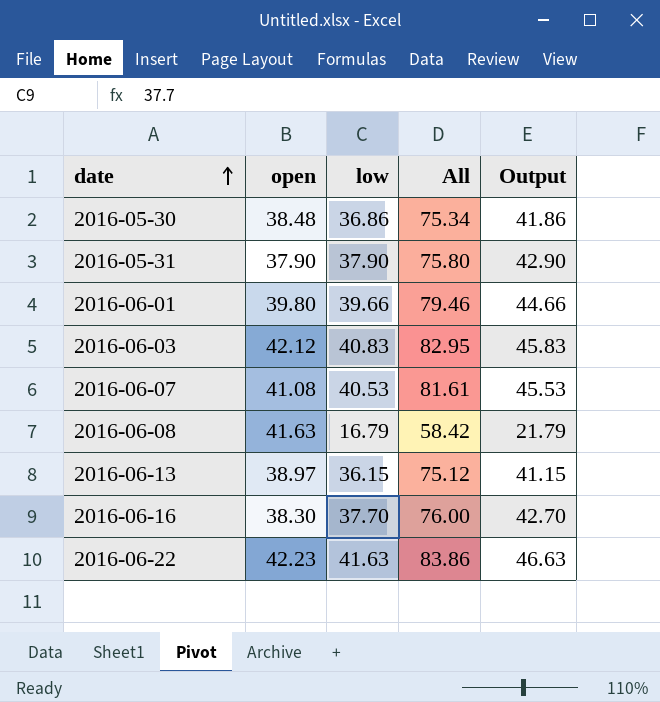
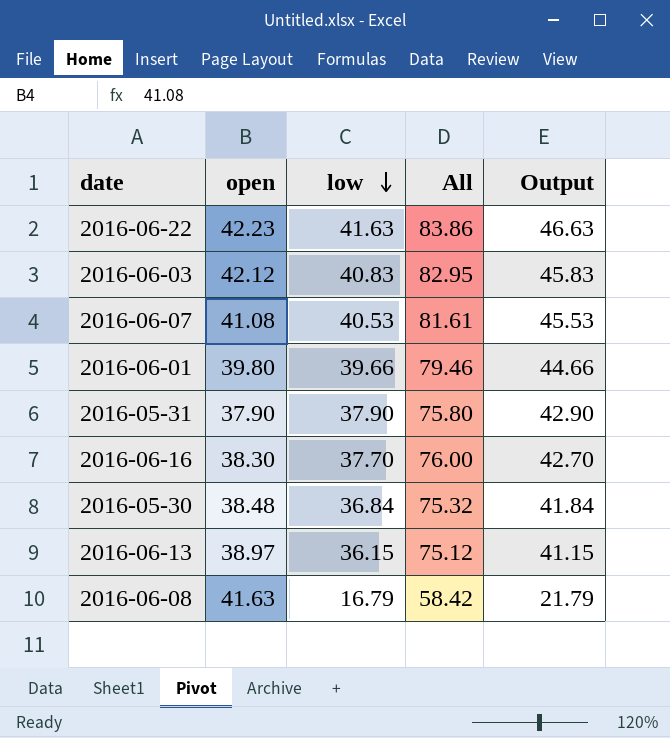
row order: date ascending -> low descending
2016-05-30 | low: 36.86 -> 36.84
2016-05-30 | All: 75.34 -> 75.32
2016-05-30 | Output: 41.86 -> 41.84

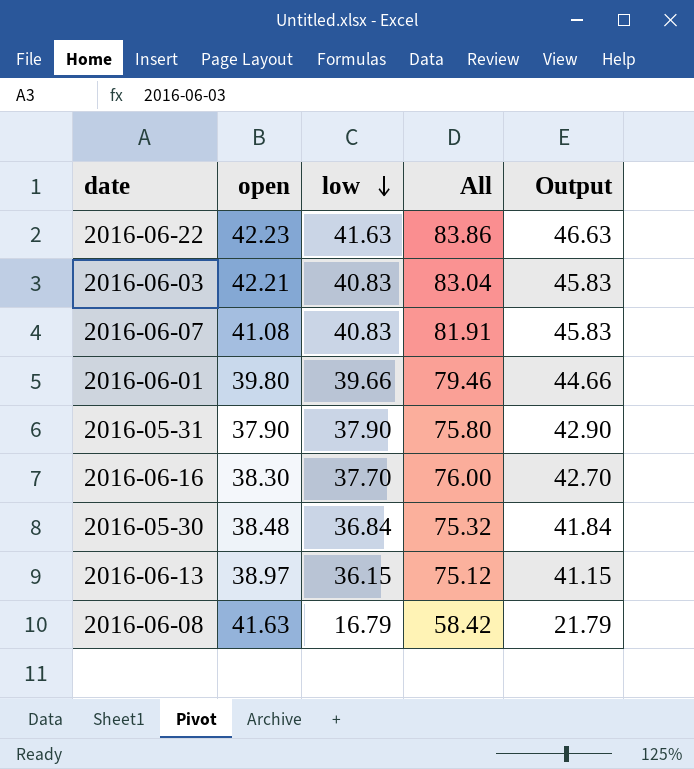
2016-06-03 | open: 42.12 -> 42.21
2016-06-03 | All: 82.95 -> 83.04
2016-06-07 | low: 40.53 -> 40.83
2016-06-07 | All: 81.61 -> 81.91
2016-06-07 | Output: 45.53 -> 45.83

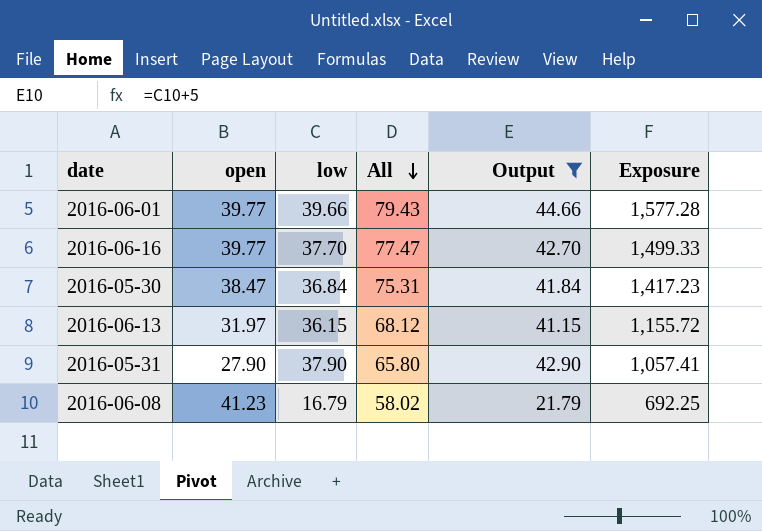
filter: none -> Output <= 44.66
row order: low descending -> All descending
column Exposure | formula: none -> [open] * [low]
2016-06-01 | open: 39.80 -> 39.77
2016-06-01 | All: 79.46 -> 79.43
2016-06-16 | open: 38.30 -> 39.77
2016-06-16 | All: 76.00 -> 77.47
2016-05-30 | open: 38.48 -> 38.47
2016-05-30 | All: 75.32 -> 75.31
2016-06-13 | open: 38.97 -> 31.97
2016-06-13 | All: 75.12 -> 68.12
2016-05-31 | open: 37.90 -> 27.90
2016-05-31 | All: 75.80 -> 65.80
2016-06-08 | open: 41.63 -> 41.23
2016-06-08 | All: 58.42 -> 58.02

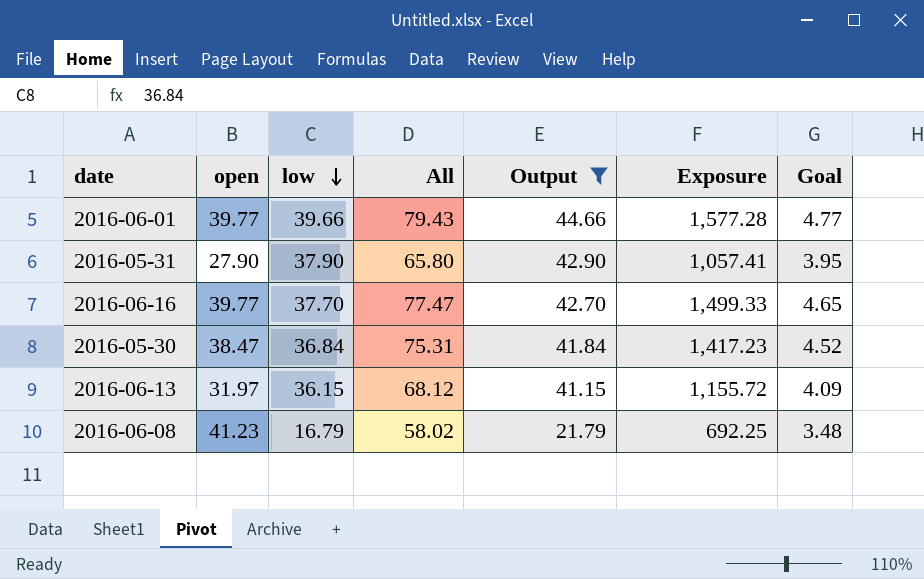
row order: All descending -> low descending
column Goal | formula: none -> [All] * 0.06

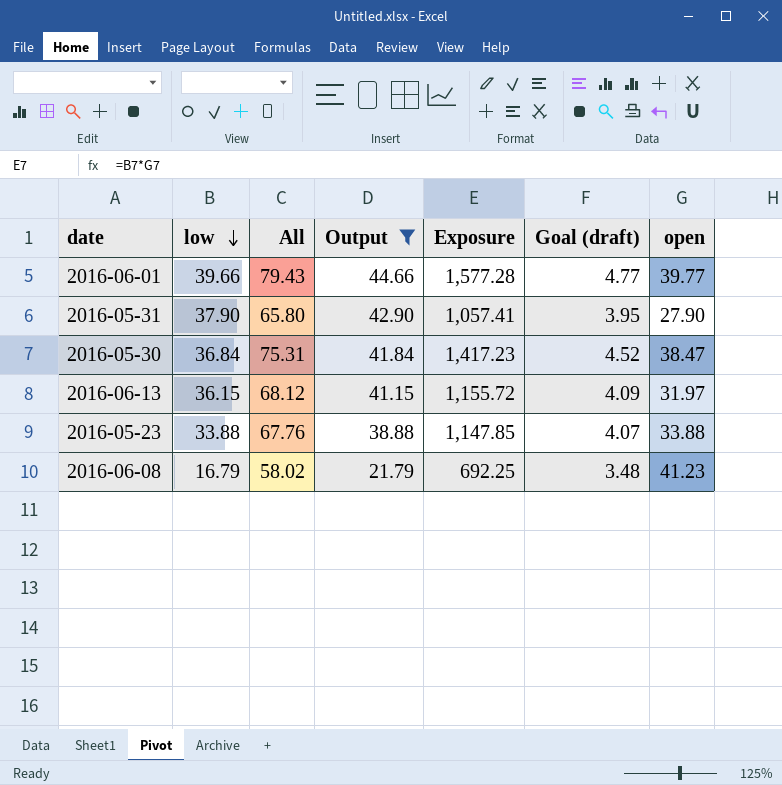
column name: Goal -> Goal (draft)
column open | position: 2 -> 7
row 2016-06-16: 39.77 | 37.70 | 77.47 | 42.70 | 1,499.33 | 4.65 -> none
row 2016-05-23: none -> 33.88 | 67.76 | 38.88 | 1,147.85 | 4.07 | 33.88

